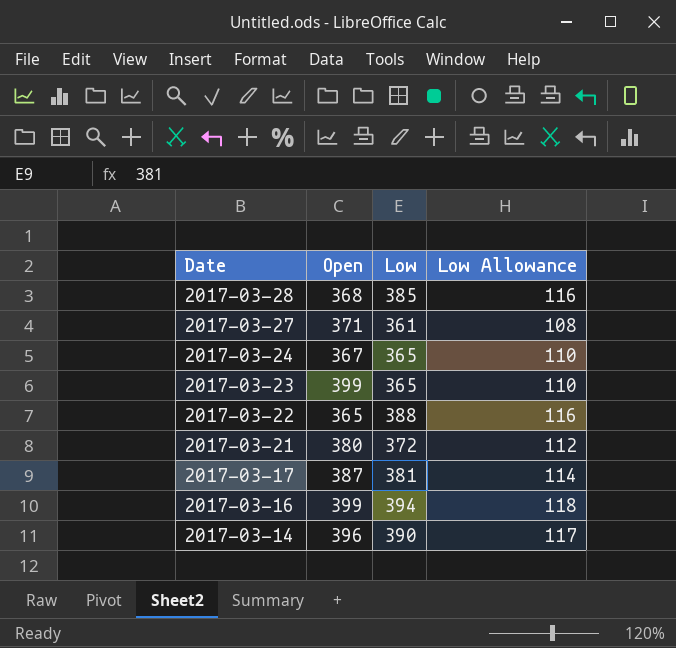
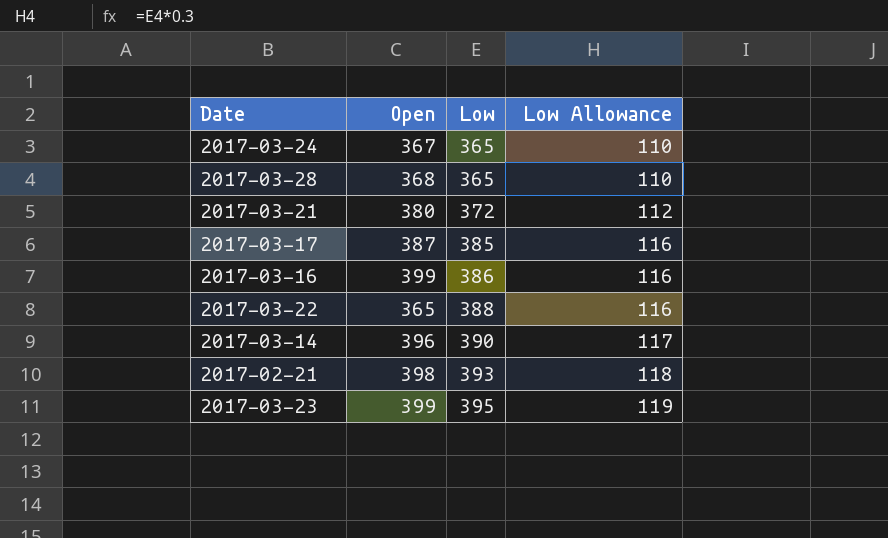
row order: Date descending -> Low ascending
row 2017-03-27: 371 | 361 | 108 -> none
2017-03-28 | Low: 385 -> 365
2017-03-28 | Low Allowance: 116 -> 110
2017-03-17 | Low: 381 -> 385
2017-03-17 | Low Allowance: 114 -> 116
2017-03-16 | Low: 394 -> 386
2017-03-16 | Low Allowance: 118 -> 116
row 2017-02-21: none -> 398 | 393 | 118
2017-03-23 | Low: 365 -> 395
2017-03-23 | Low Allowance: 110 -> 119

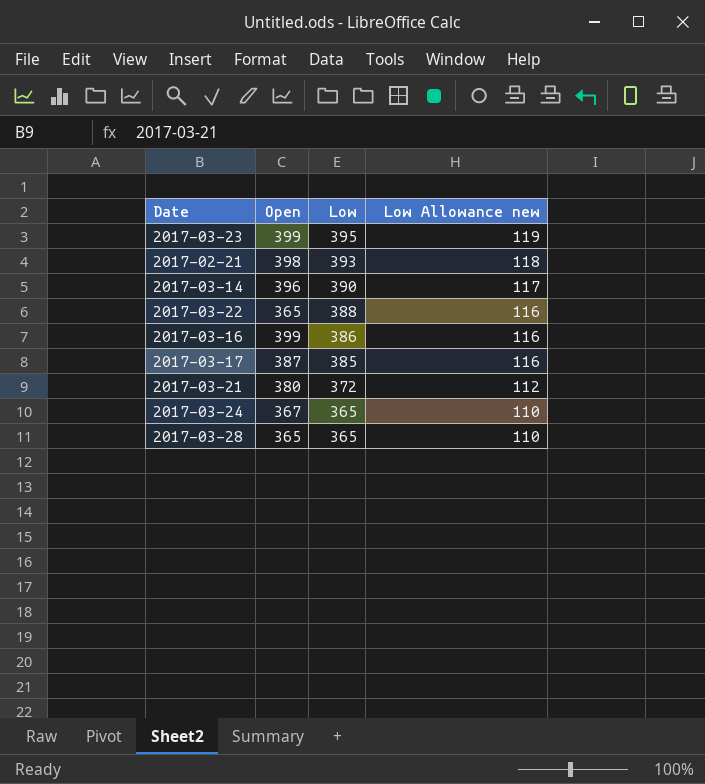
row order: Low ascending -> Low descending
column name: Low Allowance -> Low Allowance new
2017-03-28 | Open: 368 -> 365

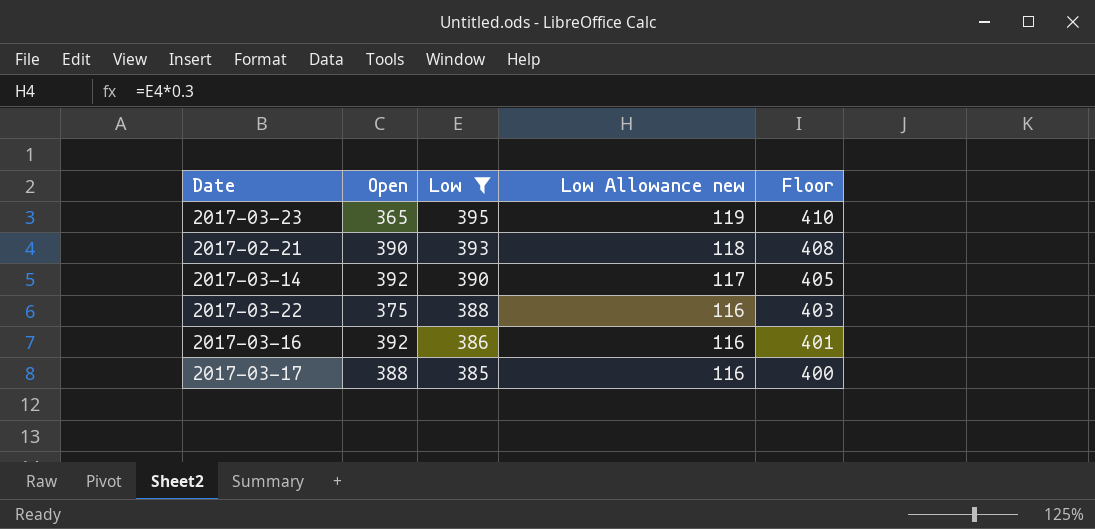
filter: none -> Low >= 385
column Floor | formula: none -> [Low] + 15
2017-03-23 | Open: 399 -> 365
2017-02-21 | Open: 398 -> 390
2017-03-14 | Open: 396 -> 392
2017-03-22 | Open: 365 -> 375
2017-03-16 | Open: 399 -> 392
2017-03-17 | Open: 387 -> 388

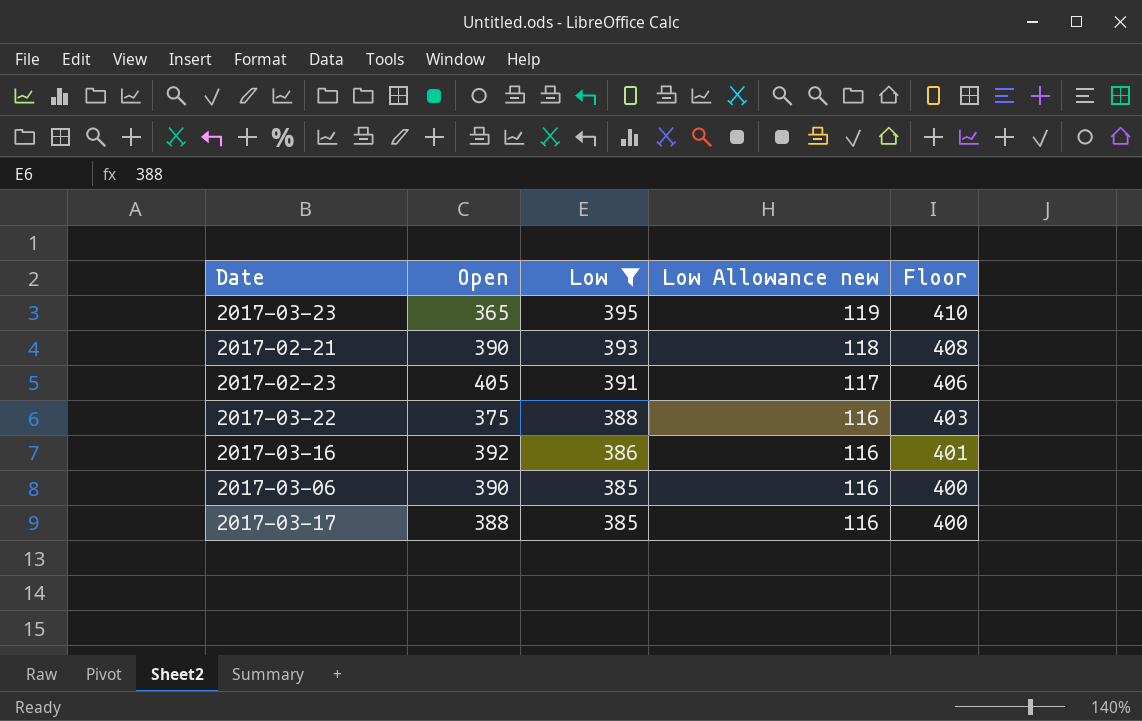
row 2017-03-14: 392 | 390 | 117 | 405 -> none
row 2017-02-23: none -> 405 | 391 | 117 | 406
row 2017-03-06: none -> 390 | 385 | 116 | 400

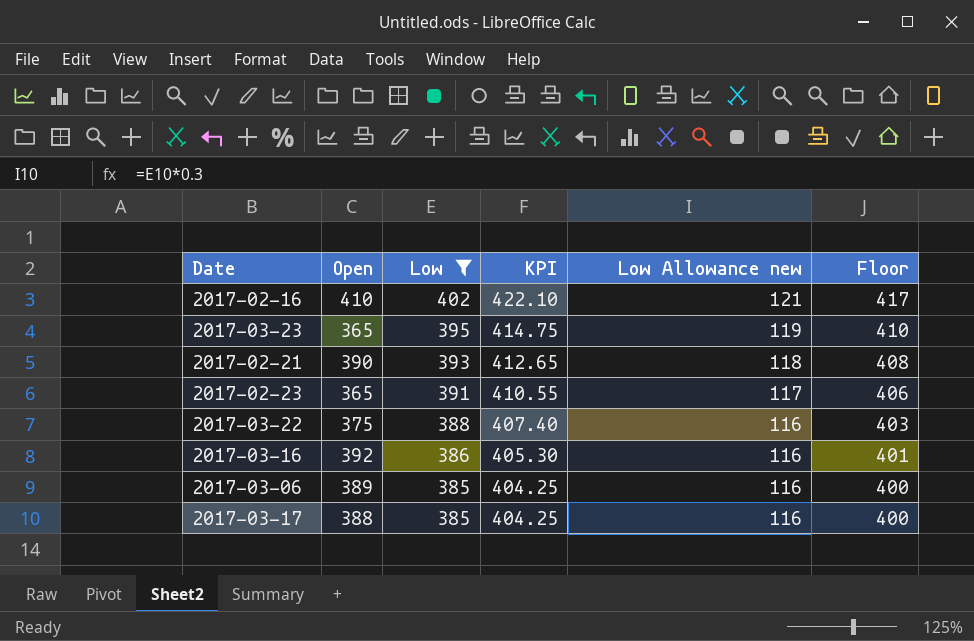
column KPI | formula: none -> [Low] * 1.05
row 2017-02-16: none -> 410 | 402 | 422.10 | 121 | 417
2017-02-23 | Open: 405 -> 365
2017-03-06 | Open: 390 -> 389

